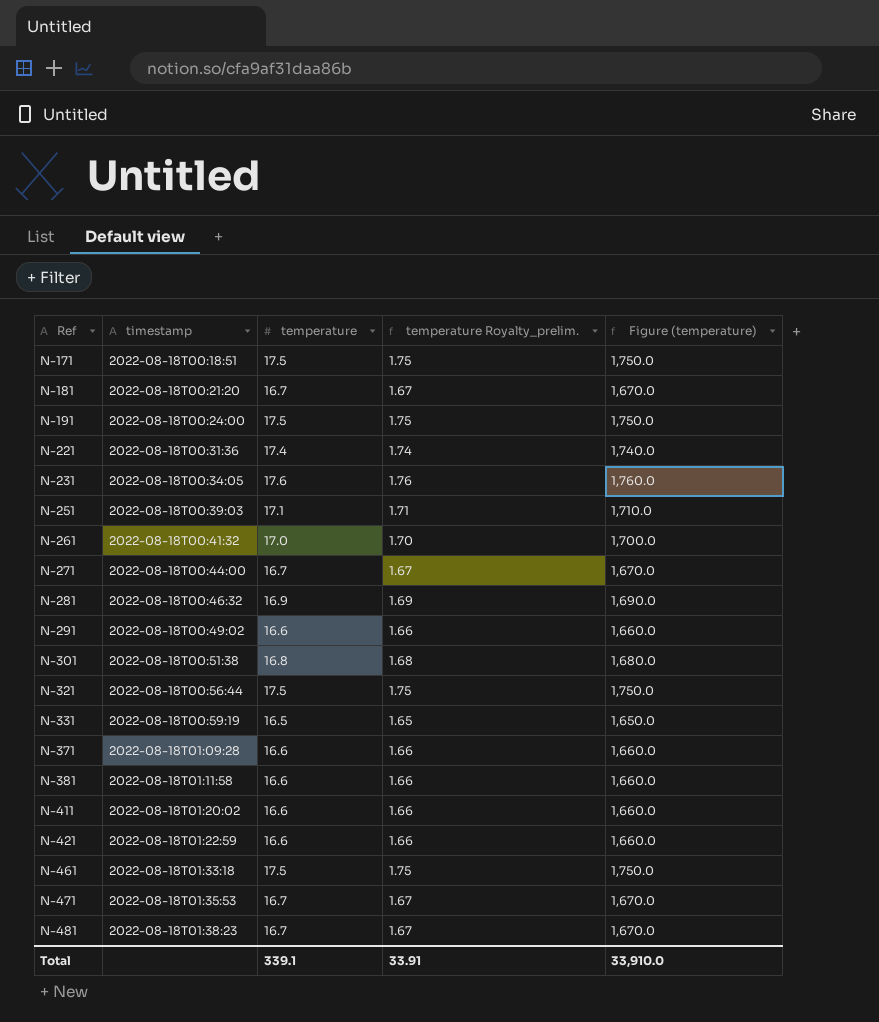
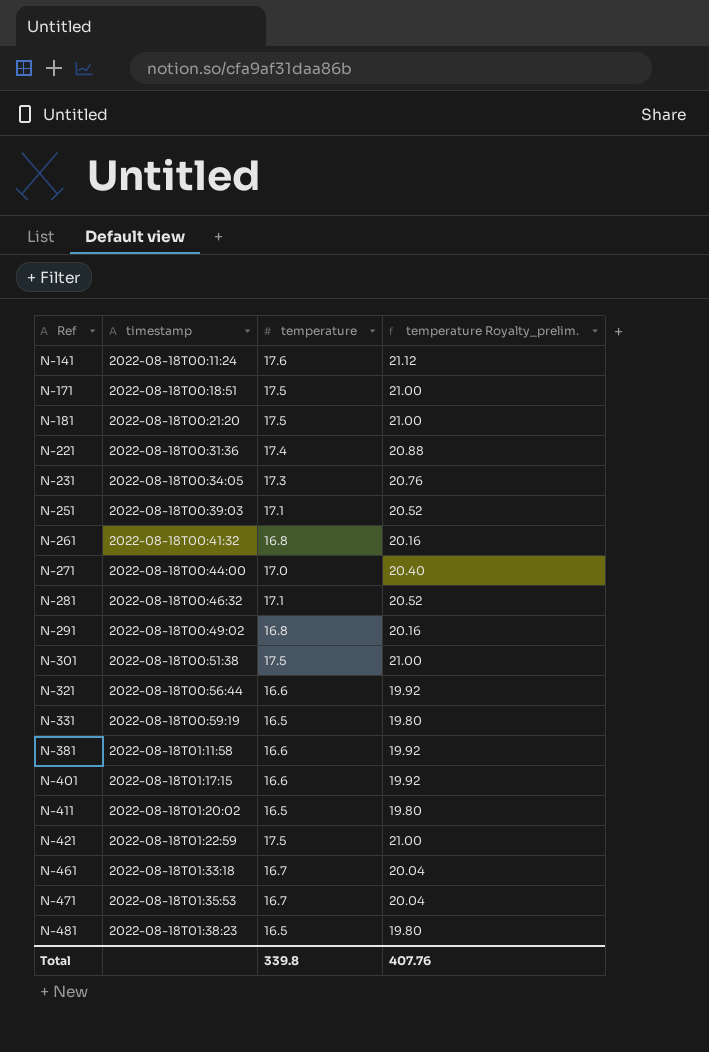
column Figure (temperature) | formula: [temperature] * 100 -> none
column temperature Royalty_prelim. | formula: [temperature] * 0.1 -> [temperature] * 1.2
row N-191: 2022-08-18T00:24:00 | 17.5 | 1.75 | 1,750.0 -> none
row N-371: 2022-08-18T01:09:28 | 16.6 | 1.66 | 1,660.0 -> none
row N-141: none -> 2022-08-18T00:11:24 | 17.6 | 21.12
N-181 | temperature: 16.7 -> 17.5
N-231 | temperature: 17.6 -> 17.3
N-261 | temperature: 17.0 -> 16.8
N-271 | temperature: 16.7 -> 17.0
N-281 | temperature: 16.9 -> 17.1
N-291 | temperature: 16.6 -> 16.8
N-301 | temperature: 16.8 -> 17.5
N-321 | temperature: 17.5 -> 16.6
row N-401: none -> 2022-08-18T01:17:15 | 16.6 | 19.92
N-411 | temperature: 16.6 -> 16.5
N-421 | temperature: 16.6 -> 17.5
N-461 | temperature: 17.5 -> 16.7
N-481 | temperature: 16.7 -> 16.5
Total | temperature: 339.1 -> 339.8
Total | temperature Royalty_prelim.: 33.91 -> 407.76

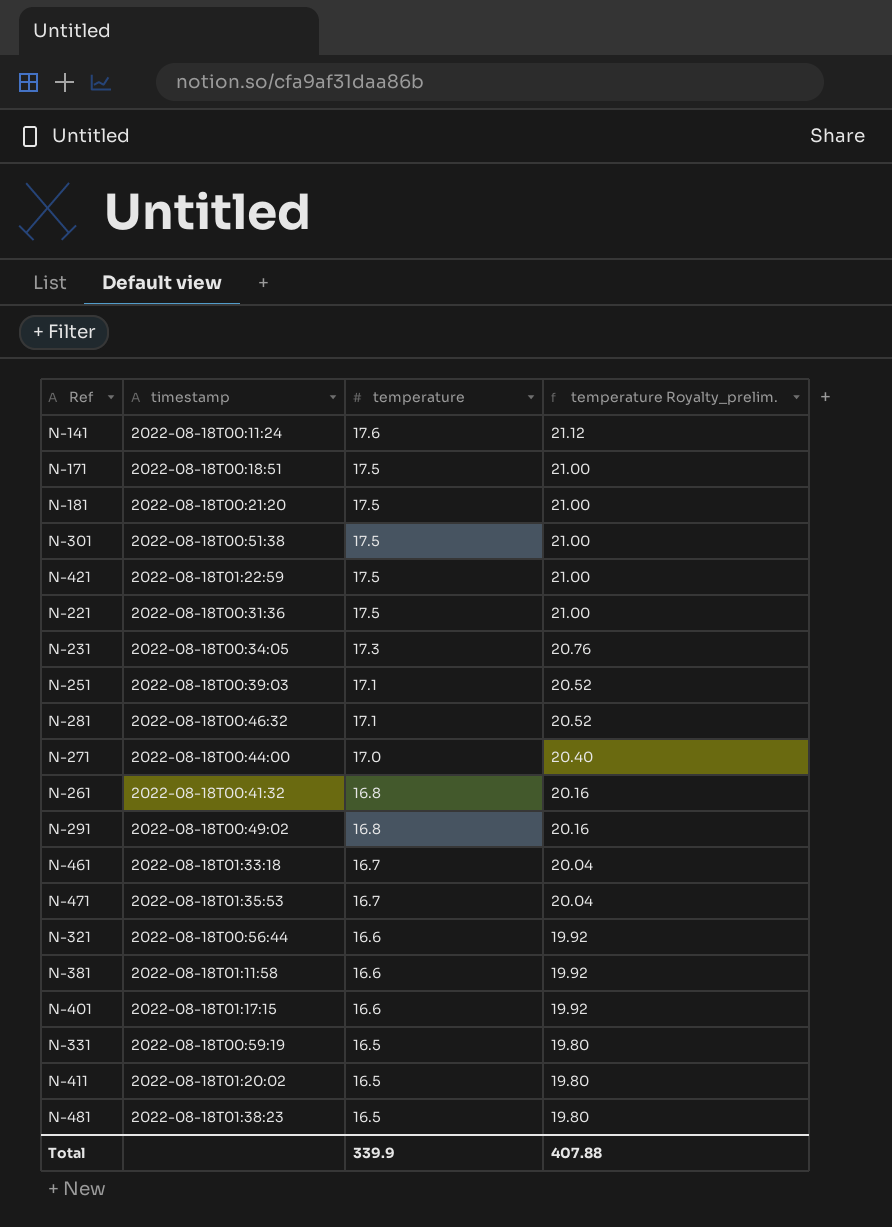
row order: Ref ascending -> temperature descending
N-221 | temperature: 17.4 -> 17.5
N-221 | temperature Royalty_prelim.: 20.88 -> 21.00
Total | temperature: 339.8 -> 339.9
Total | temperature Royalty_prelim.: 407.76 -> 407.88

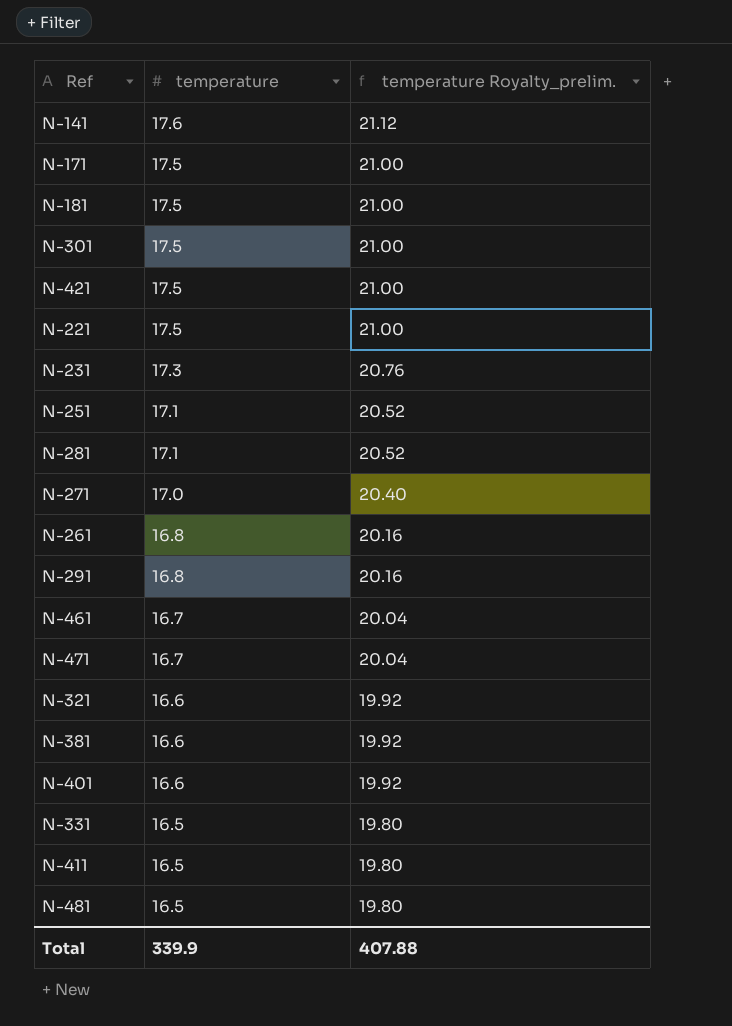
column timestamp | position: 2 -> none

